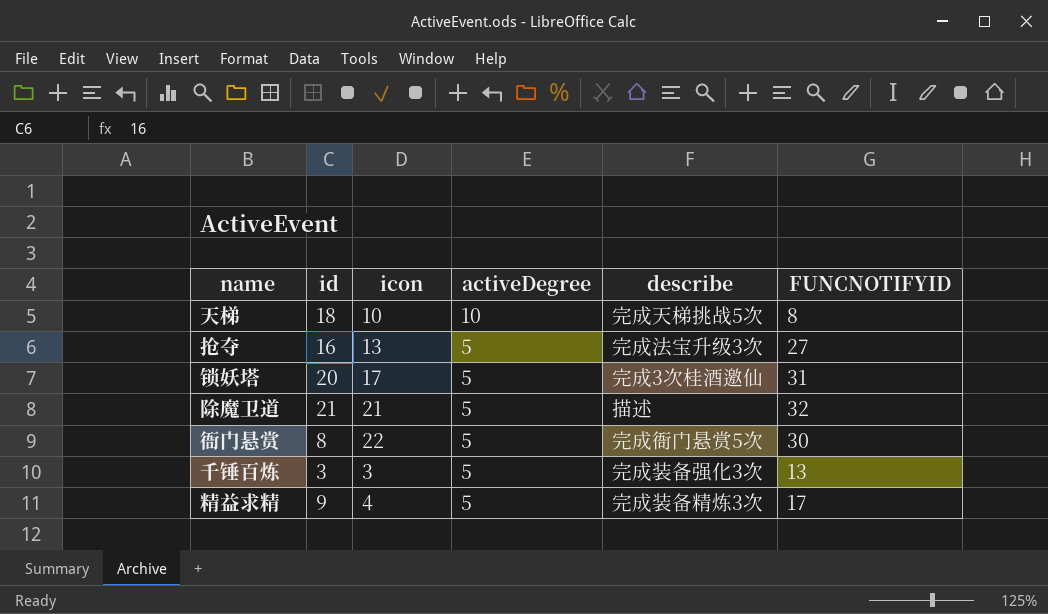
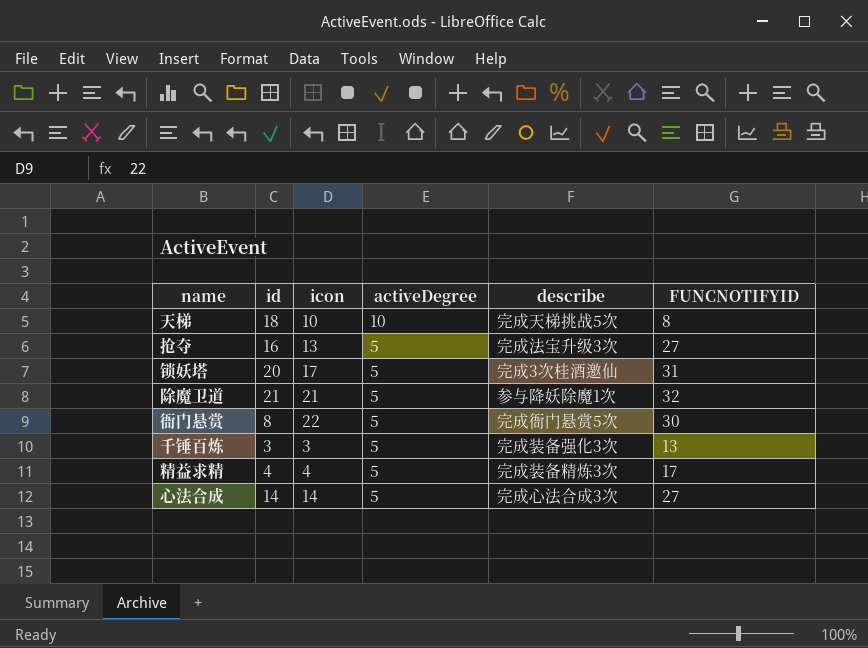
除魔卫道 | describe: 描述 -> 参与降妖除魔1次
精益求精 | id: 9 -> 4
row 心法合成: none -> 14 | 14 | 5 | 完成心法合成3次 | 27

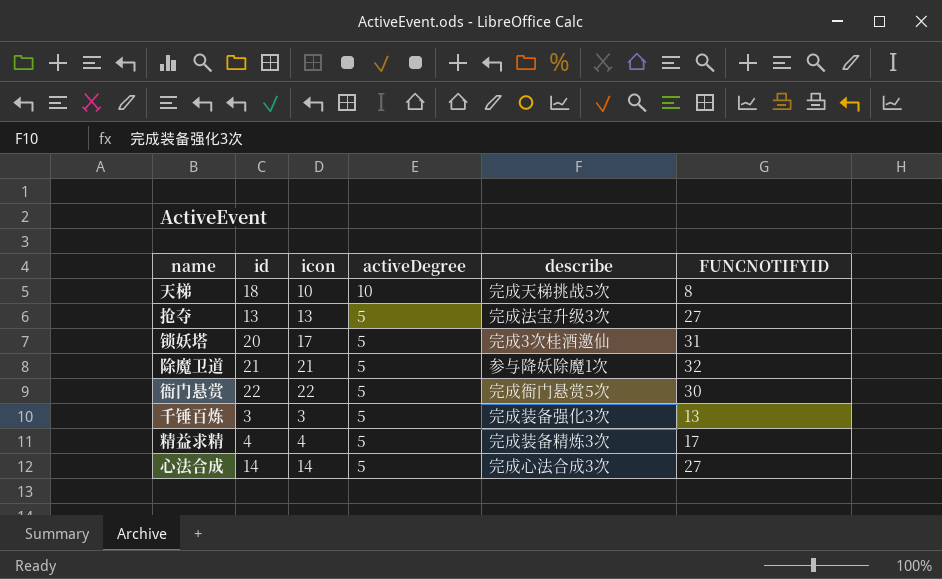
抢夺 | id: 16 -> 13
衙门悬赏 | id: 8 -> 22

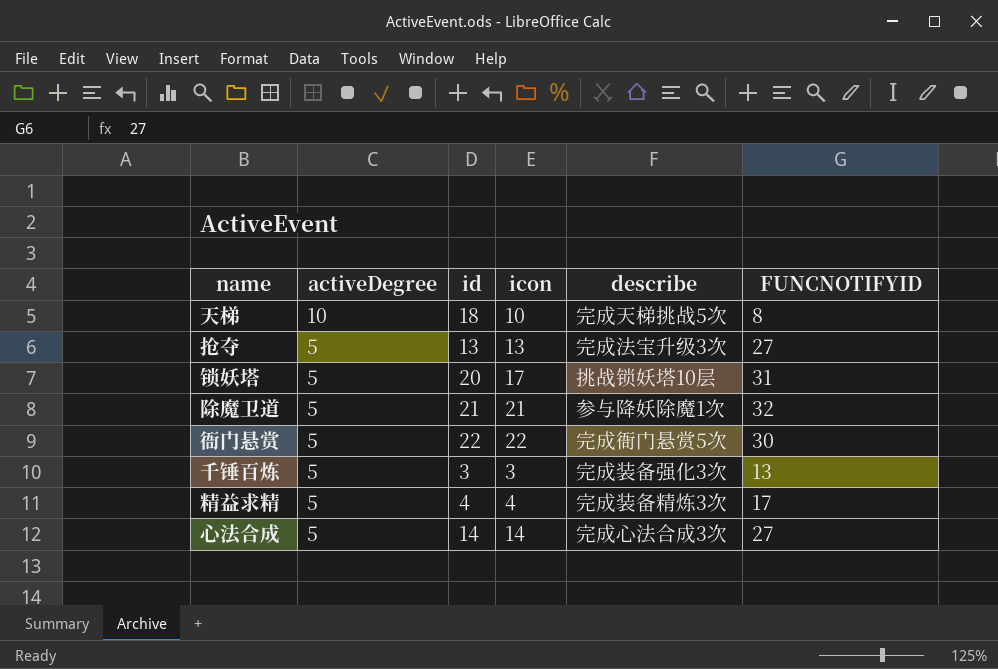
column activeDegree | position: 4 -> 2
锁妖塔 | describe: 完成3次桂酒邀仙 -> 挑战锁妖塔10层

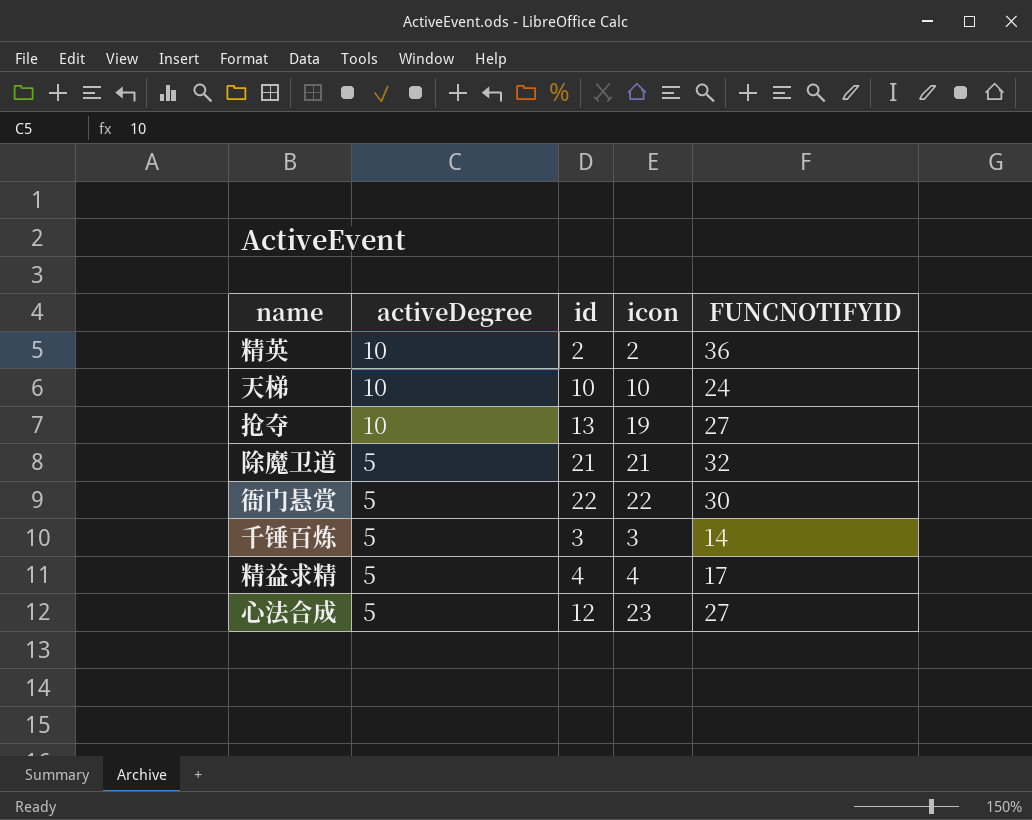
column describe | position: 5 -> none
row 锁妖塔: 5 | 20 | 17 | 挑战锁妖塔10层 | 31 -> none
row 精英: none -> 10 | 2 | 2 | 36
天梯 | id: 18 -> 10
天梯 | FUNCNOTIFYID: 8 -> 24
抢夺 | activeDegree: 5 -> 10
抢夺 | icon: 13 -> 19
千锤百炼 | FUNCNOTIFYID: 13 -> 14
心法合成 | id: 14 -> 12
心法合成 | icon: 14 -> 23

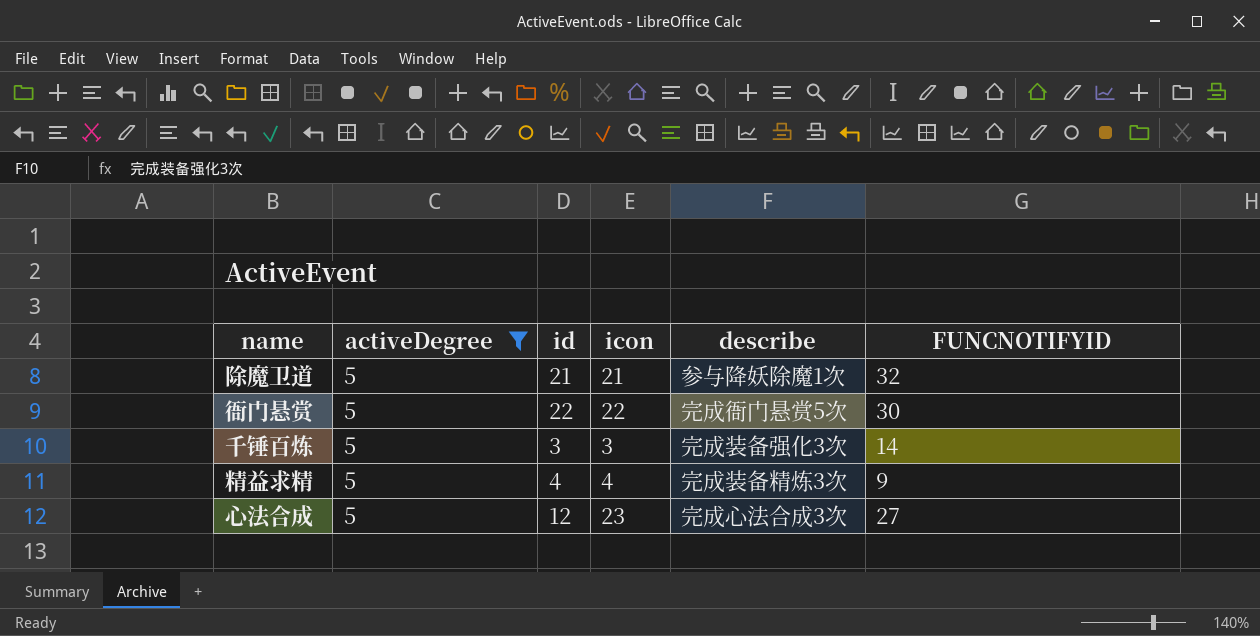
filter: none -> activeDegree = 5
column describe | position: none -> 5
精益求精 | FUNCNOTIFYID: 17 -> 9

